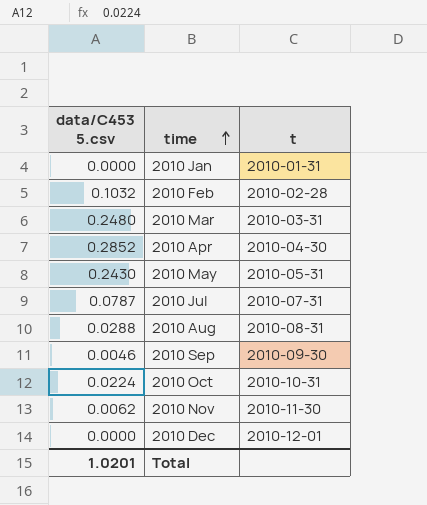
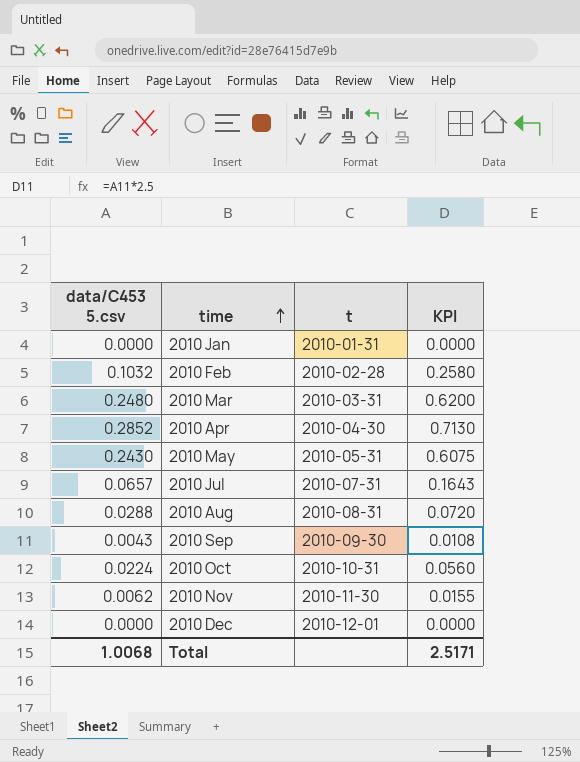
column KPI | formula: none -> [data/C453 5.csv] * 2.5
2010 Jul | data/C453 5.csv: 0.0787 -> 0.0657
2010 Sep | data/C453 5.csv: 0.0046 -> 0.0043
Total | data/C453 5.csv: 1.0201 -> 1.0068

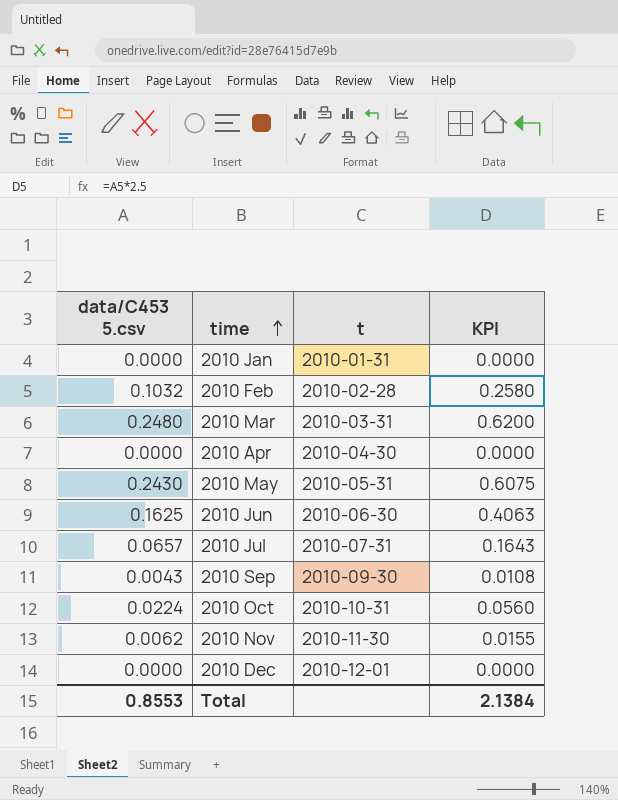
row 2010 Aug: 0.0288 | 2010-08-31 | 0.0720 -> none
2010 Apr | data/C453 5.csv: 0.2852 -> 0.0000
2010 Apr | KPI: 0.7130 -> 0.0000
row 2010 Jun: none -> 0.1625 | 2010-06-30 | 0.4063
Total | data/C453 5.csv: 1.0068 -> 0.8553
Total | KPI: 2.5171 -> 2.1384

